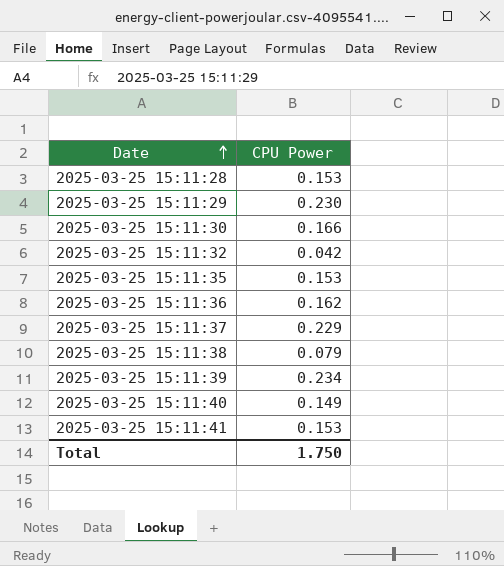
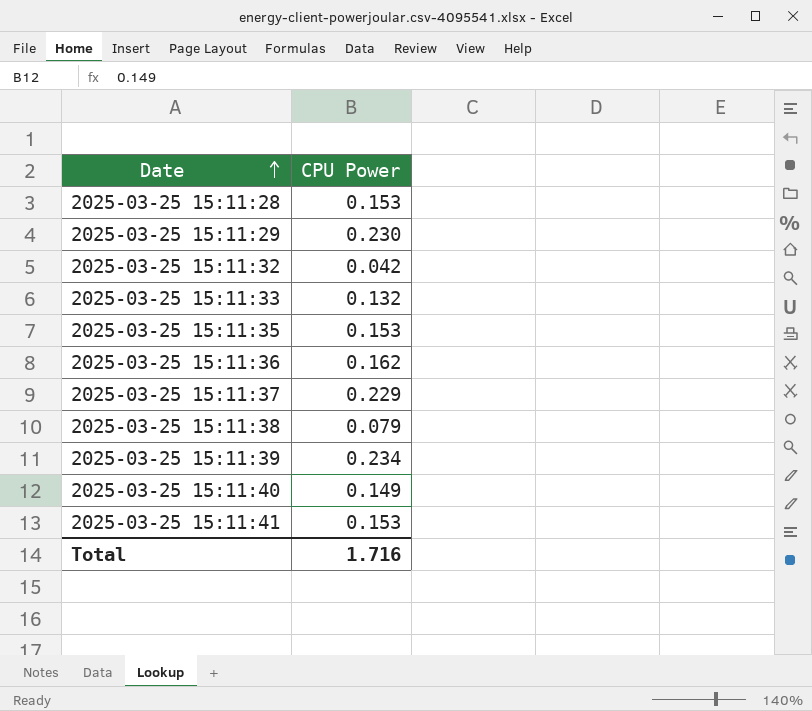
row 2025-03-25 15:11:30: 0.166 -> none
row 2025-03-25 15:11:33: none -> 0.132
Total | CPU Power: 1.750 -> 1.716

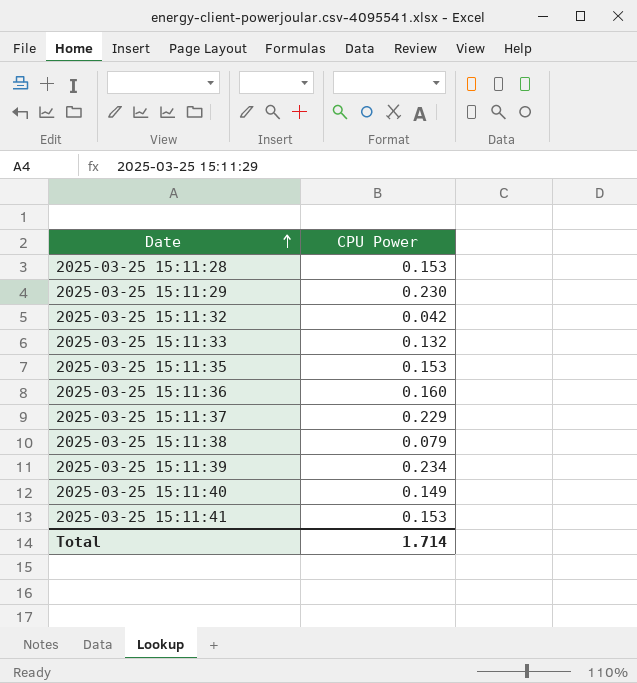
2025-03-25 15:11:36 | CPU Power: 0.162 -> 0.160
Total | CPU Power: 1.716 -> 1.714

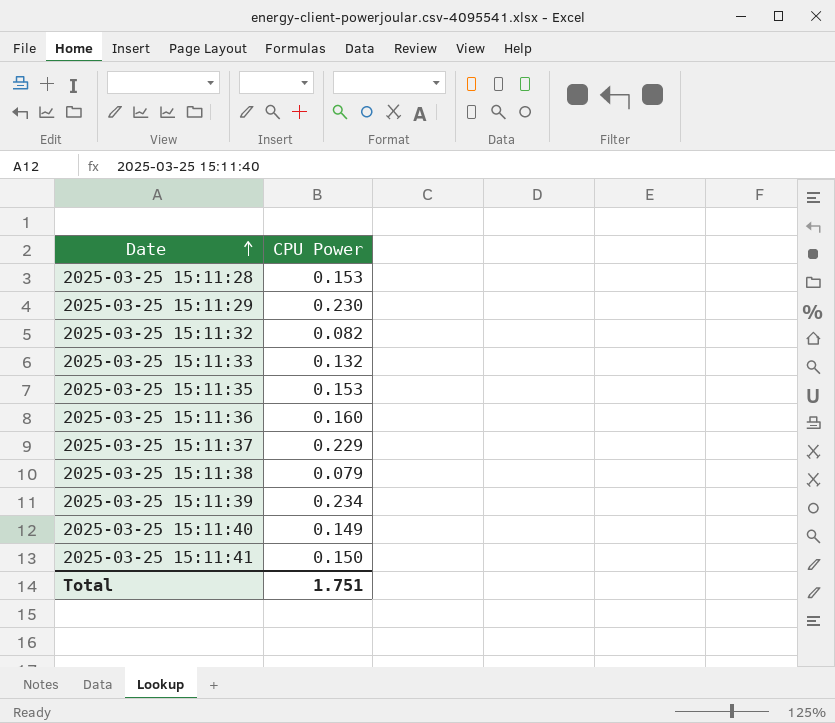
2025-03-25 15:11:32 | CPU Power: 0.042 -> 0.082
2025-03-25 15:11:41 | CPU Power: 0.153 -> 0.150
Total | CPU Power: 1.714 -> 1.751

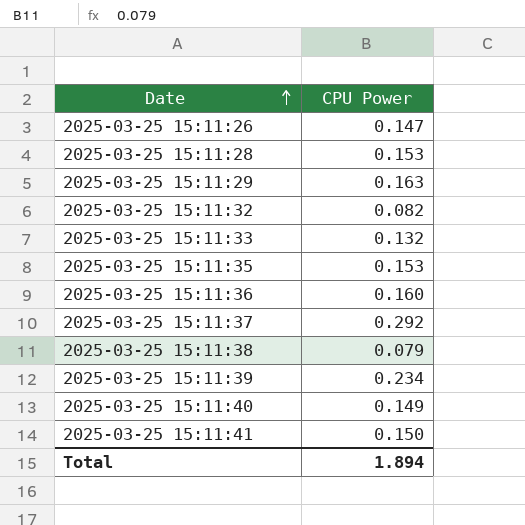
row 2025-03-25 15:11:26: none -> 0.147
2025-03-25 15:11:29 | CPU Power: 0.230 -> 0.163
2025-03-25 15:11:37 | CPU Power: 0.229 -> 0.292
Total | CPU Power: 1.751 -> 1.894

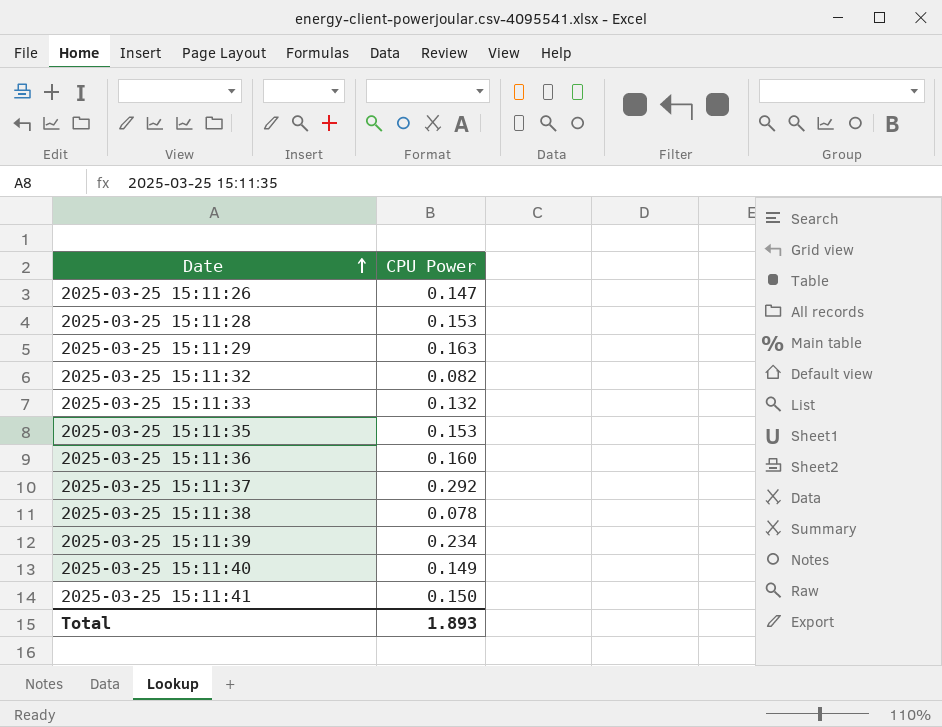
2025-03-25 15:11:38 | CPU Power: 0.079 -> 0.078
Total | CPU Power: 1.894 -> 1.893

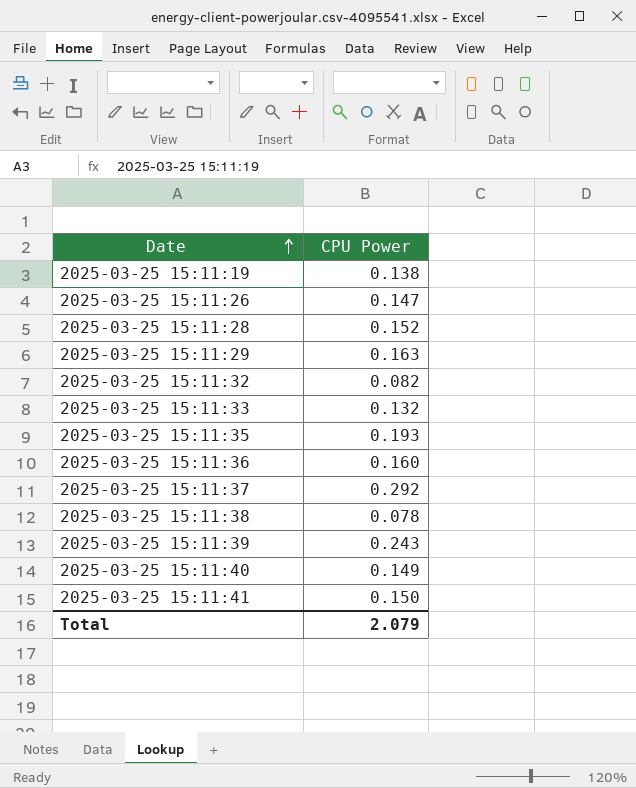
row 2025-03-25 15:11:19: none -> 0.138
2025-03-25 15:11:28 | CPU Power: 0.153 -> 0.152
2025-03-25 15:11:35 | CPU Power: 0.153 -> 0.193
2025-03-25 15:11:39 | CPU Power: 0.234 -> 0.243
Total | CPU Power: 1.893 -> 2.079

